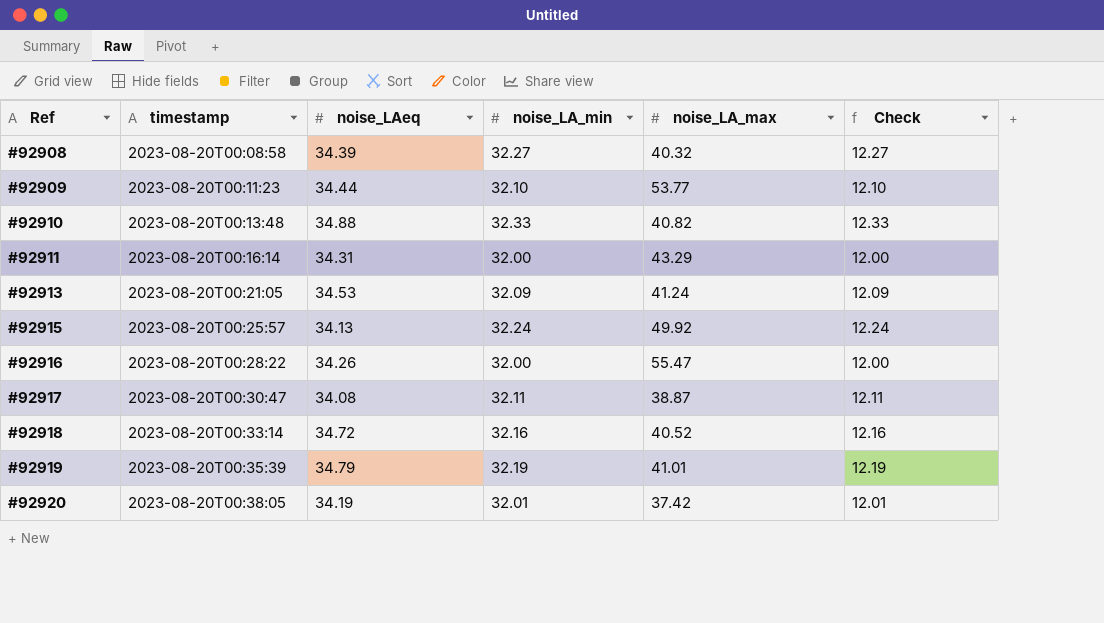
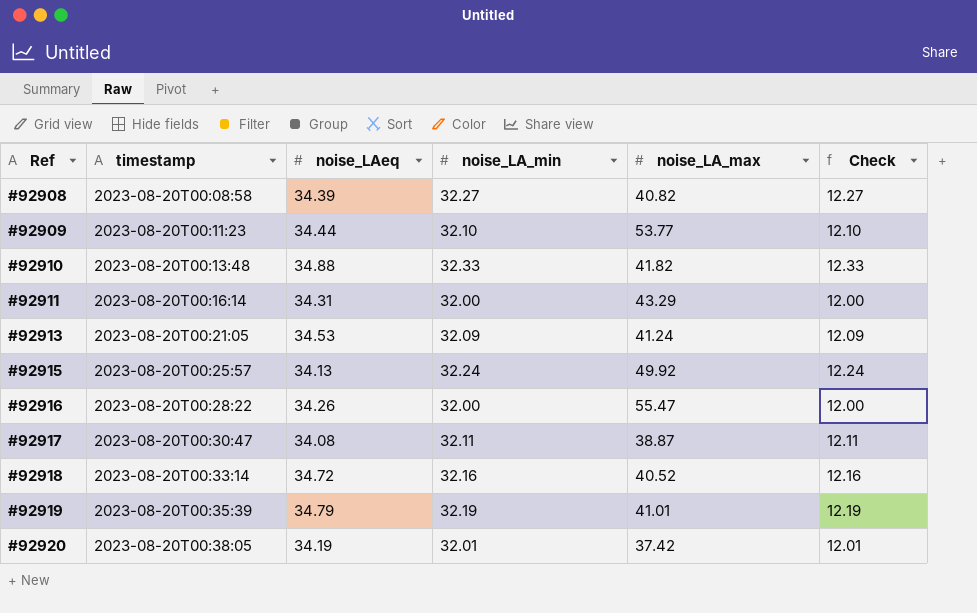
#92908 | noise_LA_max: 40.32 -> 40.82
#92910 | noise_LA_max: 40.82 -> 41.82

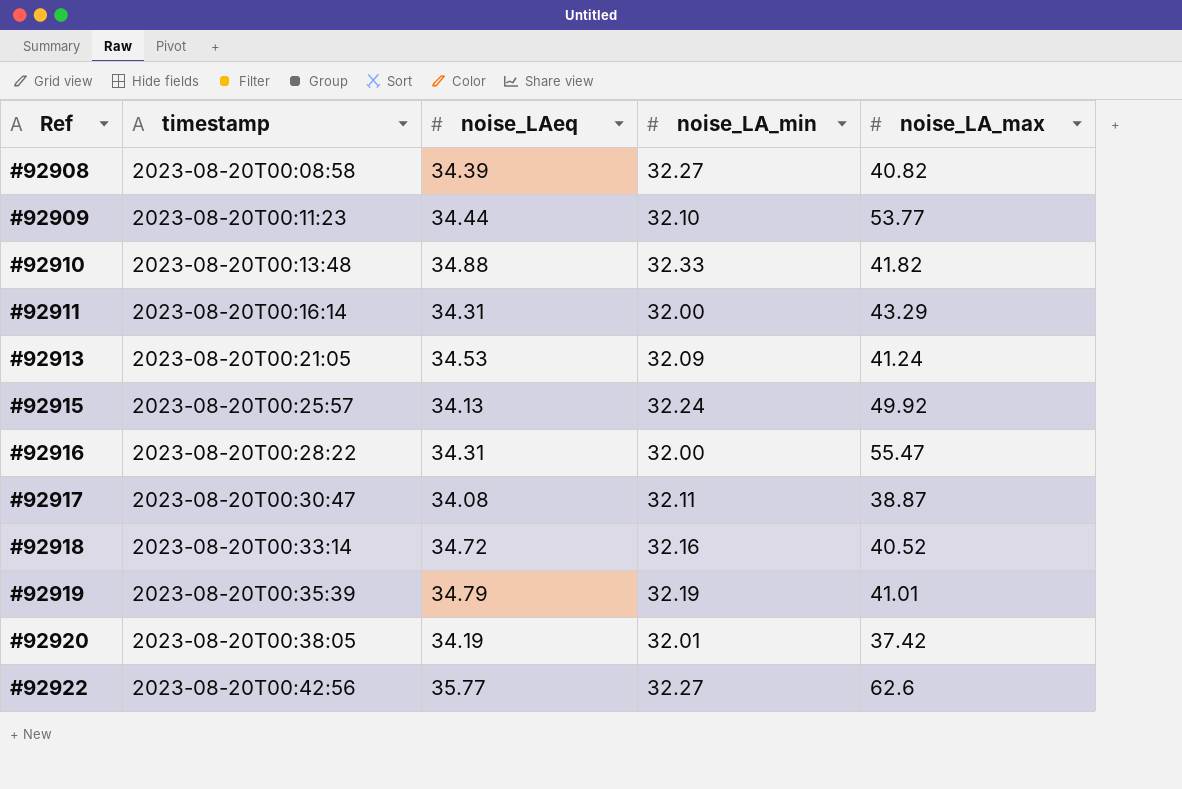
column Check | formula: [noise_LA_min] - 20 -> none
#92916 | noise_LAeq: 34.26 -> 34.31
row #92922: none -> 2023-08-20T00:42:56 | 35.77 | 32.27 | 62.6

